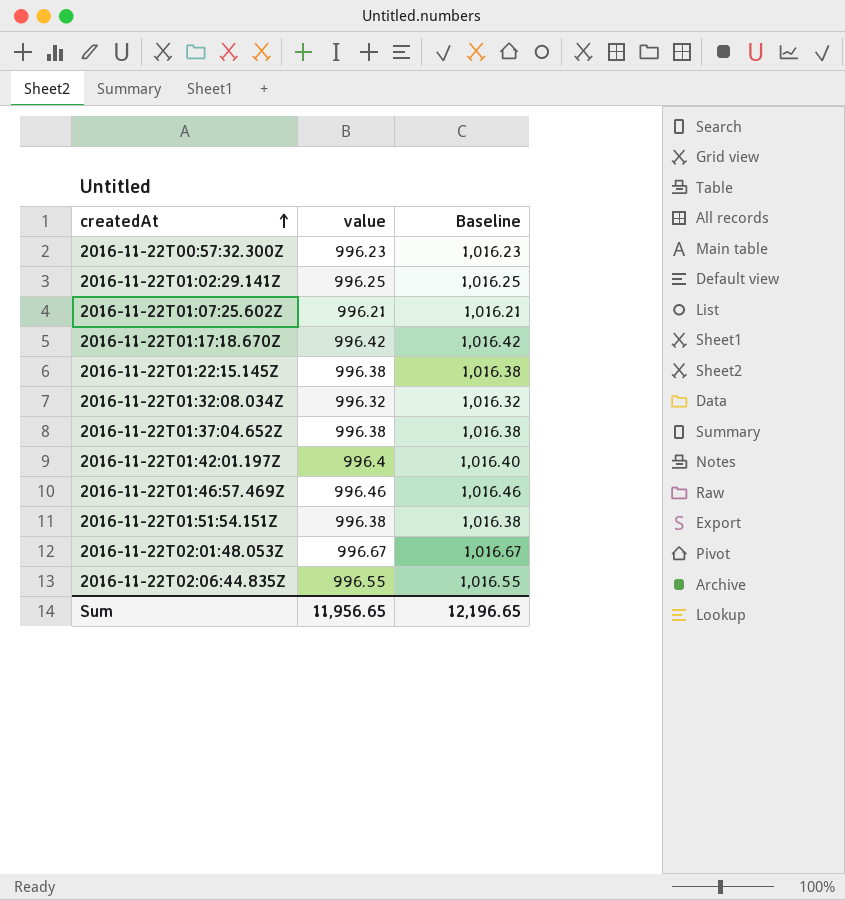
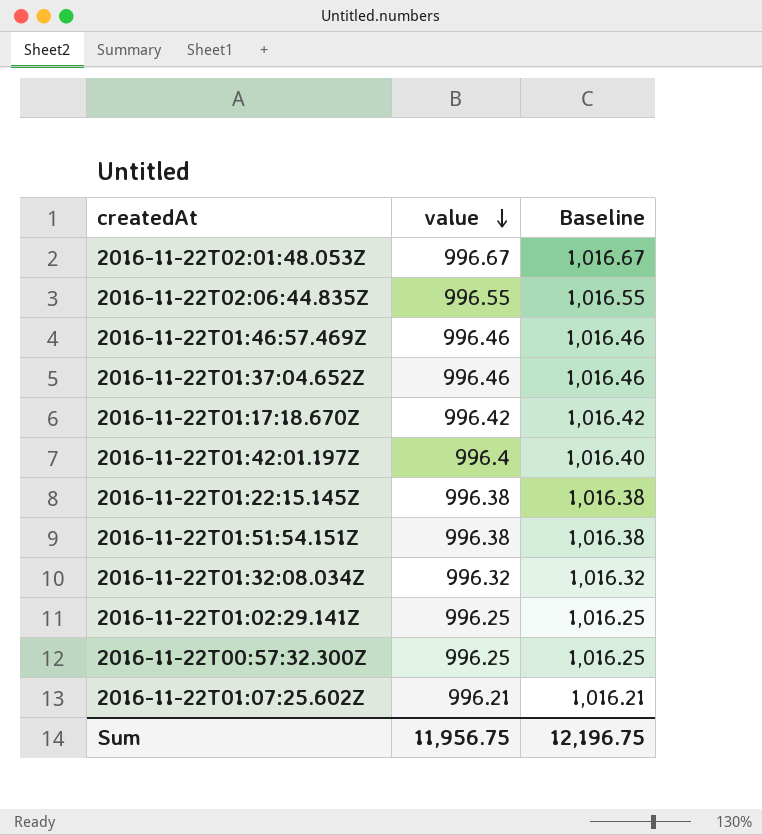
row order: createdAt ascending -> value descending
2016-11-22T01:37:04.652Z | value: 996.38 -> 996.46
2016-11-22T01:37:04.652Z | Baseline: 1,016.38 -> 1,016.46
2016-11-22T00:57:32.300Z | value: 996.23 -> 996.25
2016-11-22T00:57:32.300Z | Baseline: 1,016.23 -> 1,016.25
Sum | value: 11,956.65 -> 11,956.75
Sum | Baseline: 12,196.65 -> 12,196.75

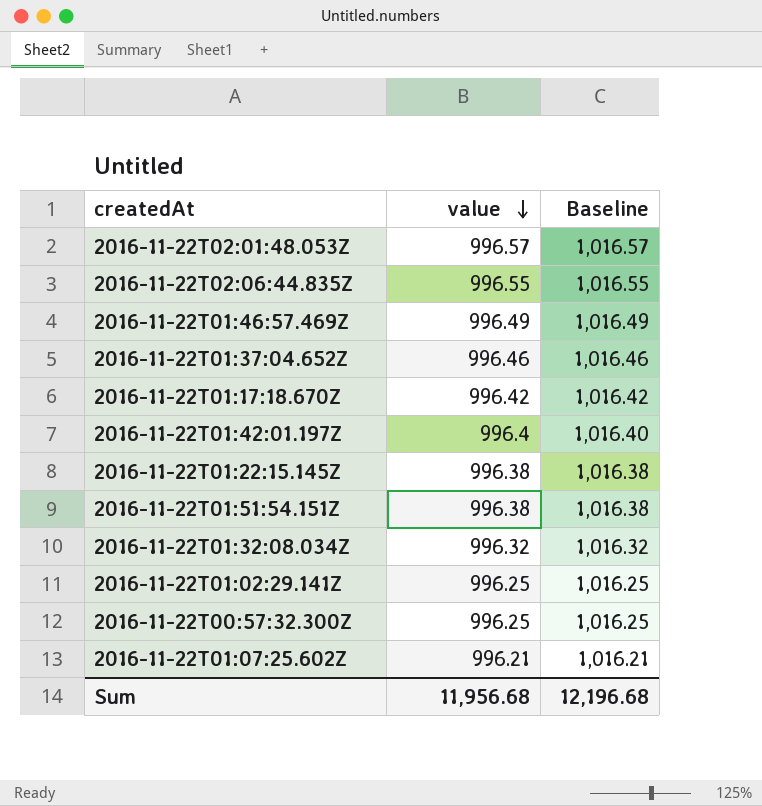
2016-11-22T02:01:48.053Z | value: 996.67 -> 996.57
2016-11-22T02:01:48.053Z | Baseline: 1,016.67 -> 1,016.57
2016-11-22T01:46:57.469Z | value: 996.46 -> 996.49
2016-11-22T01:46:57.469Z | Baseline: 1,016.46 -> 1,016.49
Sum | value: 11,956.75 -> 11,956.68
Sum | Baseline: 12,196.75 -> 12,196.68

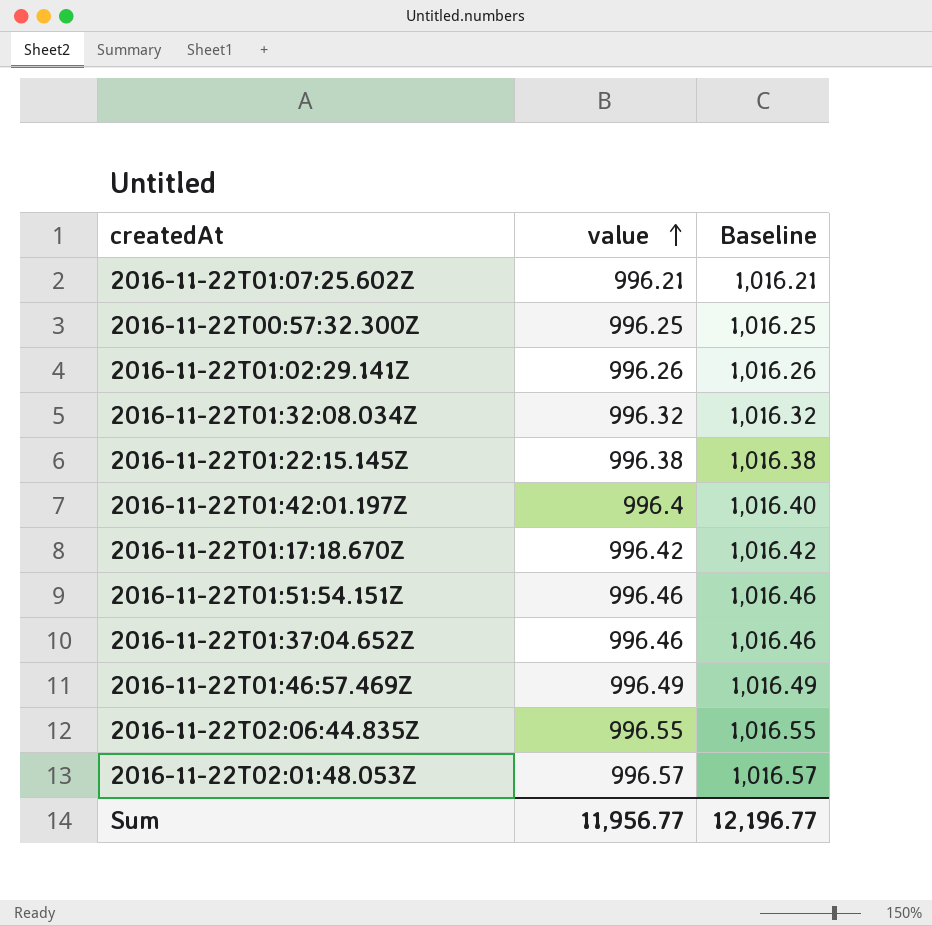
row order: value descending -> value ascending
2016-11-22T01:02:29.141Z | value: 996.25 -> 996.26
2016-11-22T01:02:29.141Z | Baseline: 1,016.25 -> 1,016.26
2016-11-22T01:51:54.151Z | value: 996.38 -> 996.46
2016-11-22T01:51:54.151Z | Baseline: 1,016.38 -> 1,016.46
Sum | value: 11,956.68 -> 11,956.77
Sum | Baseline: 12,196.68 -> 12,196.77

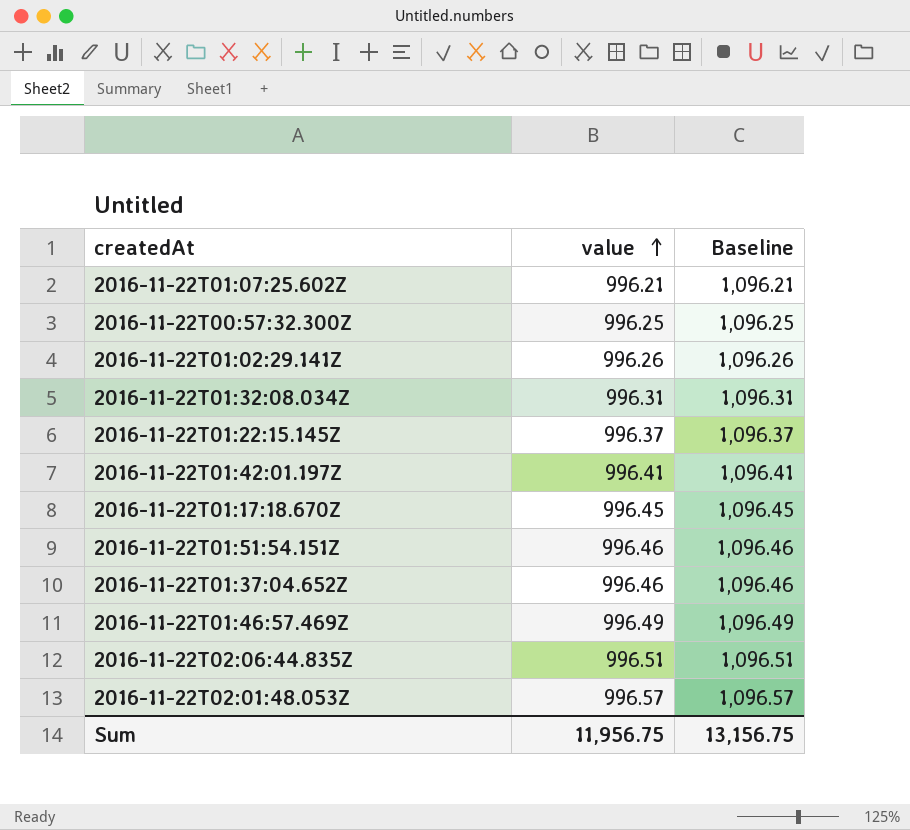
column Baseline | formula: [value] + 20 -> [value] + 100
2016-11-22T01:32:08.034Z | value: 996.32 -> 996.31
2016-11-22T01:22:15.145Z | value: 996.38 -> 996.37
2016-11-22T01:42:01.197Z | value: 996.4 -> 996.41
2016-11-22T01:17:18.670Z | value: 996.42 -> 996.45
2016-11-22T02:06:44.835Z | value: 996.55 -> 996.51
Sum | value: 11,956.77 -> 11,956.75
Sum | Baseline: 12,196.77 -> 13,156.75

